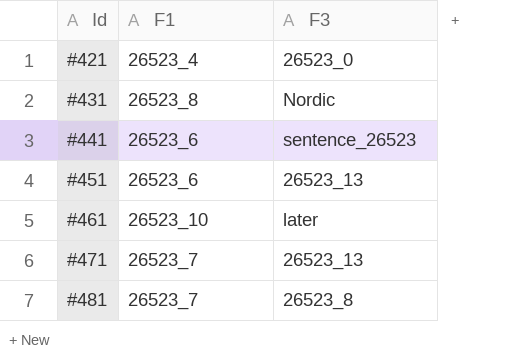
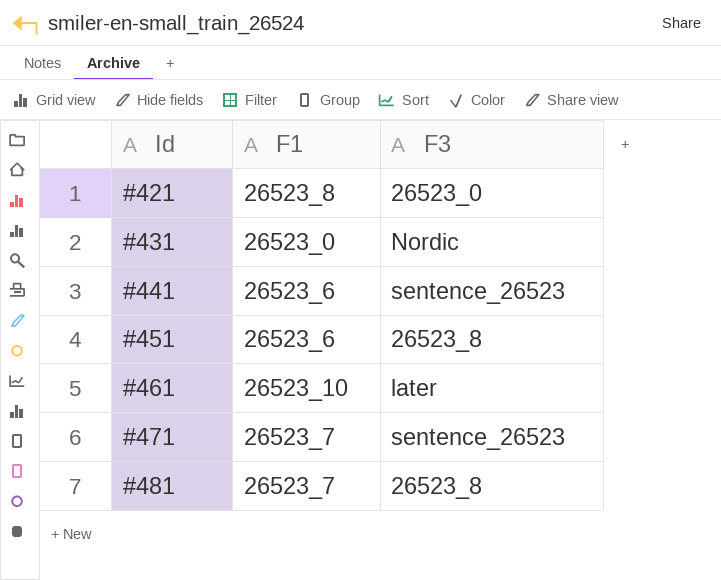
#421 | F1: 26523_4 -> 26523_8
#431 | F1: 26523_8 -> 26523_0
#451 | F3: 26523_13 -> 26523_8
#471 | F3: 26523_13 -> sentence_26523

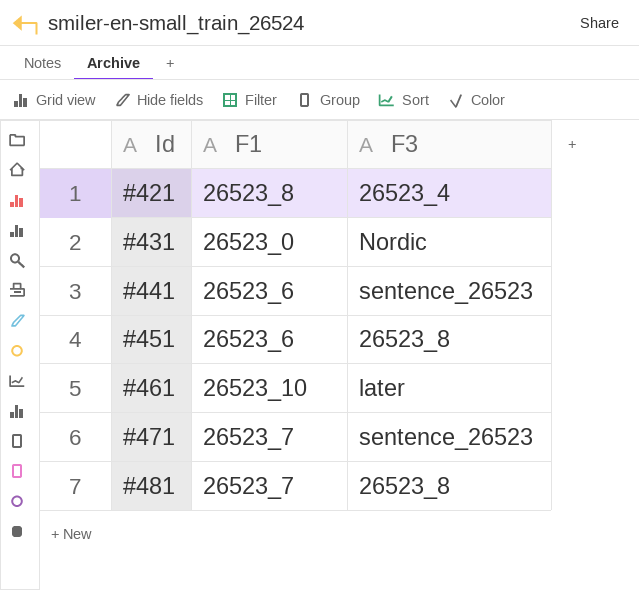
#421 | F3: 26523_0 -> 26523_4

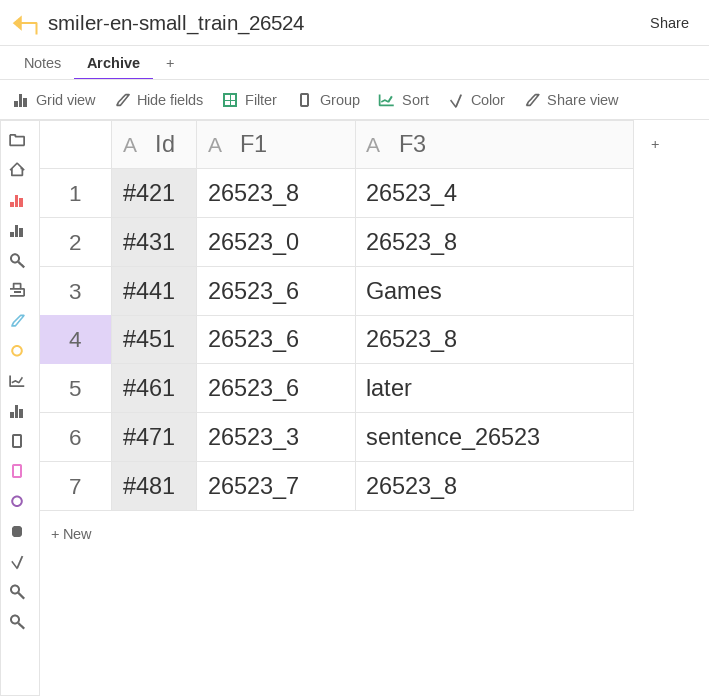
#431 | F3: Nordic -> 26523_8
#441 | F3: sentence_26523 -> Games
#461 | F1: 26523_10 -> 26523_6
#471 | F1: 26523_7 -> 26523_3

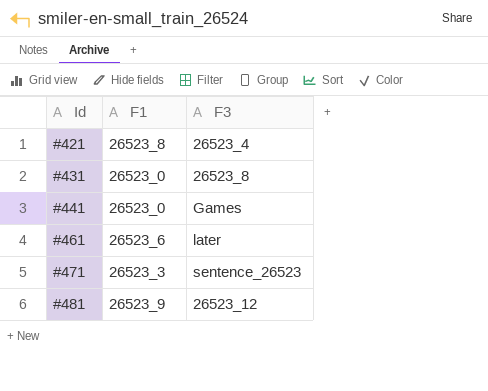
row #451: 26523_6 | 26523_8 -> none
#441 | F1: 26523_6 -> 26523_0
#481 | F1: 26523_7 -> 26523_9
#481 | F3: 26523_8 -> 26523_12

